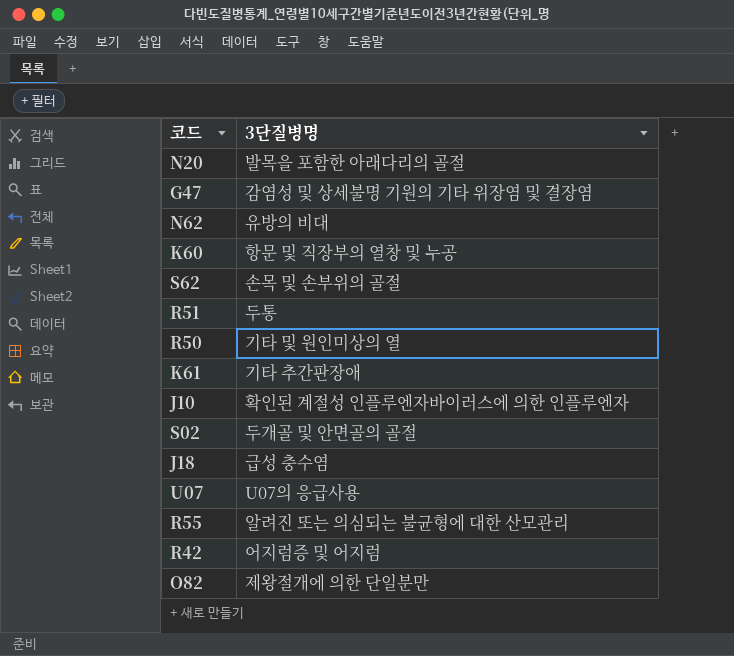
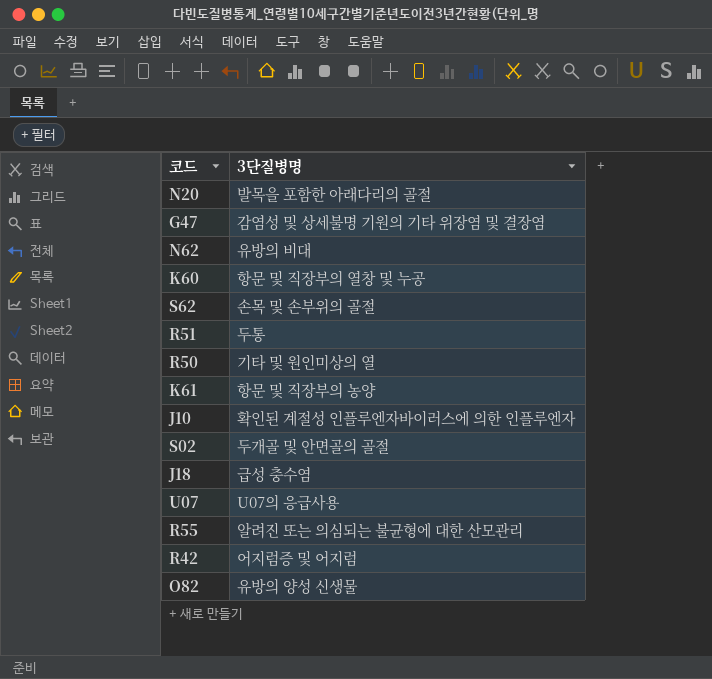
K61 | 3단질병명: 기타 추간판장애 -> 항문 및 직장부의 농양
O82 | 3단질병명: 제왕절개에 의한 단일분만 -> 유방의 양성 신생물

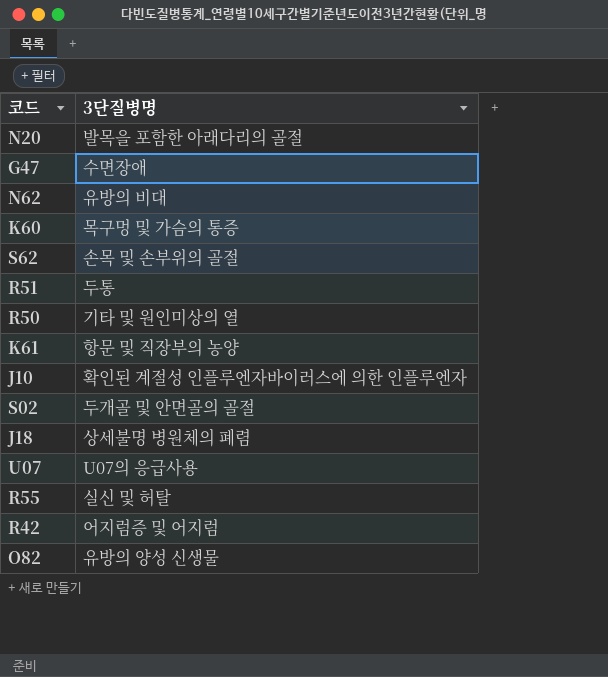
G47 | 3단질병명: 감염성 및 상세불명 기원의 기타 위장염 및 결장염 -> 수면장애
K60 | 3단질병명: 항문 및 직장부의 열창 및 누공 -> 목구멍 및 가슴의 통증
J18 | 3단질병명: 급성 충수염 -> 상세불명 병원체의 폐렴
R55 | 3단질병명: 알려진 또는 의심되는 불균형에 대한 산모관리 -> 실신 및 허탈

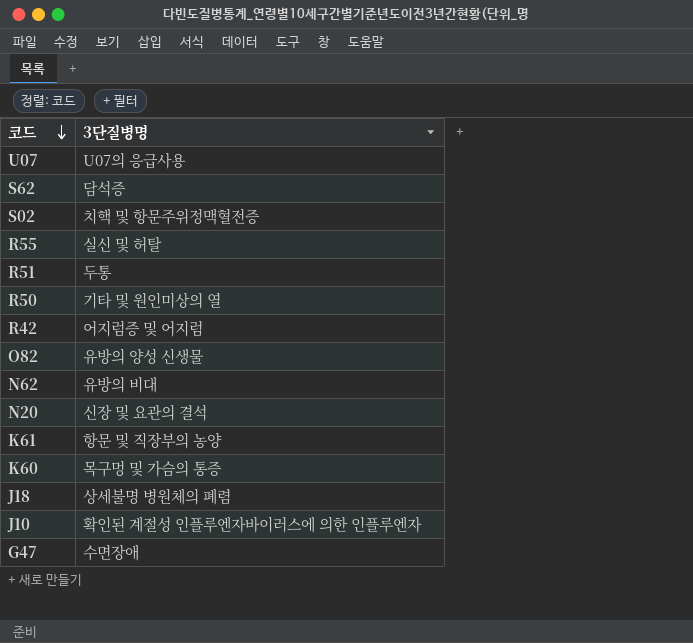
row order: none -> 코드 descending
S62 | 3단질병명: 손목 및 손부위의 골절 -> 담석증
S02 | 3단질병명: 두개골 및 안면골의 골절 -> 치핵 및 항문주위정맥혈전증
N20 | 3단질병명: 발목을 포함한 아래다리의 골절 -> 신장 및 요관의 결석

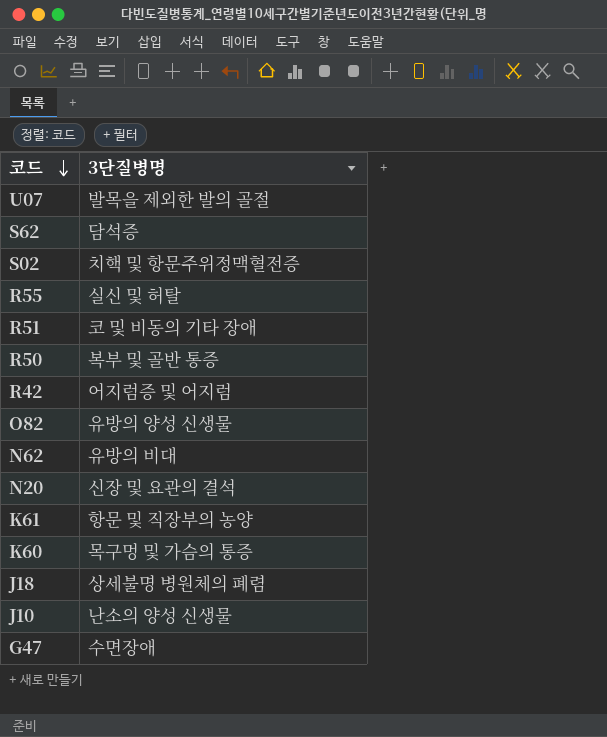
U07 | 3단질병명: U07의 응급사용 -> 발목을 제외한 발의 골절
R51 | 3단질병명: 두통 -> 코 및 비동의 기타 장애
R50 | 3단질병명: 기타 및 원인미상의 열 -> 복부 및 골반 통증
J10 | 3단질병명: 확인된 계절성 인플루엔자바이러스에 의한 인플루엔자 -> 난소의 양성 신생물

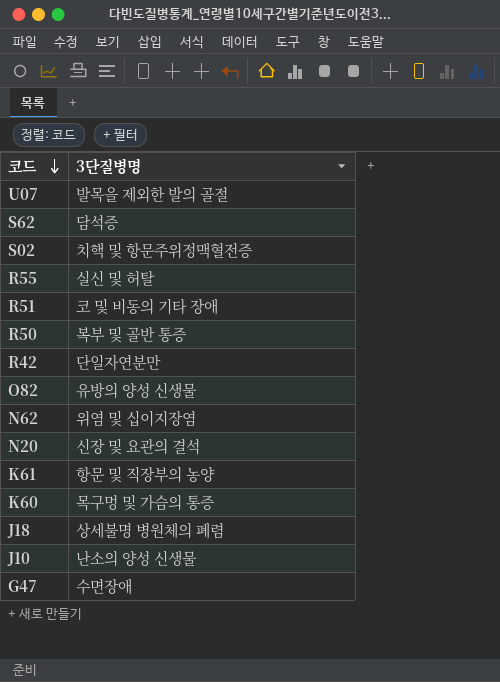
R42 | 3단질병명: 어지럼증 및 어지럼 -> 단일자연분만
N62 | 3단질병명: 유방의 비대 -> 위염 및 십이지장염

